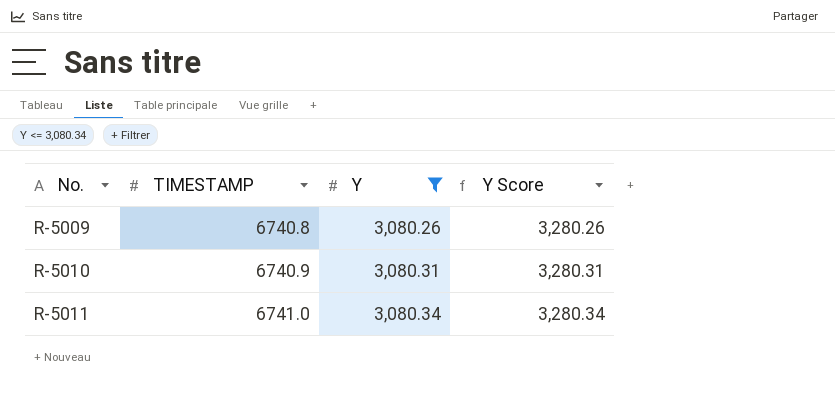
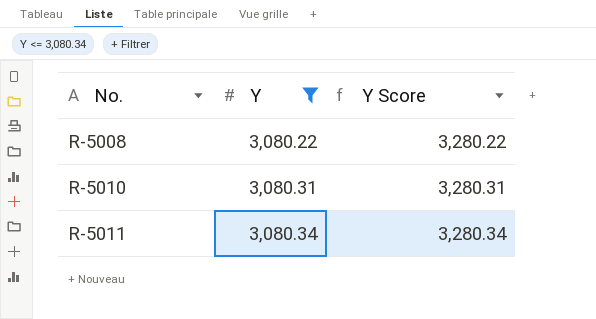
column TIMESTAMP | position: 2 -> none
row R-5009: 6740.8 | 3,080.26 | 3,280.26 -> none
row R-5008: none -> 3,080.22 | 3,280.22

